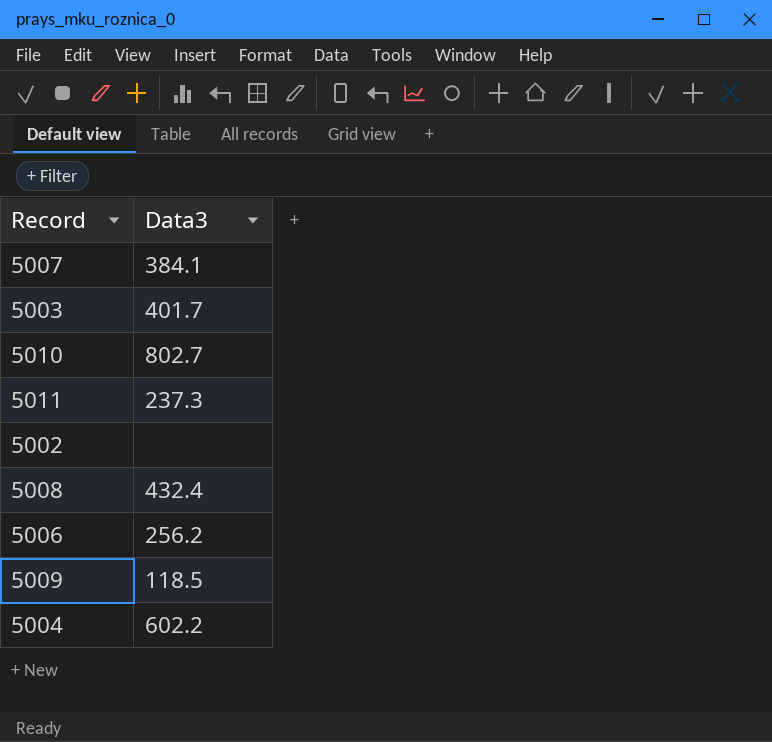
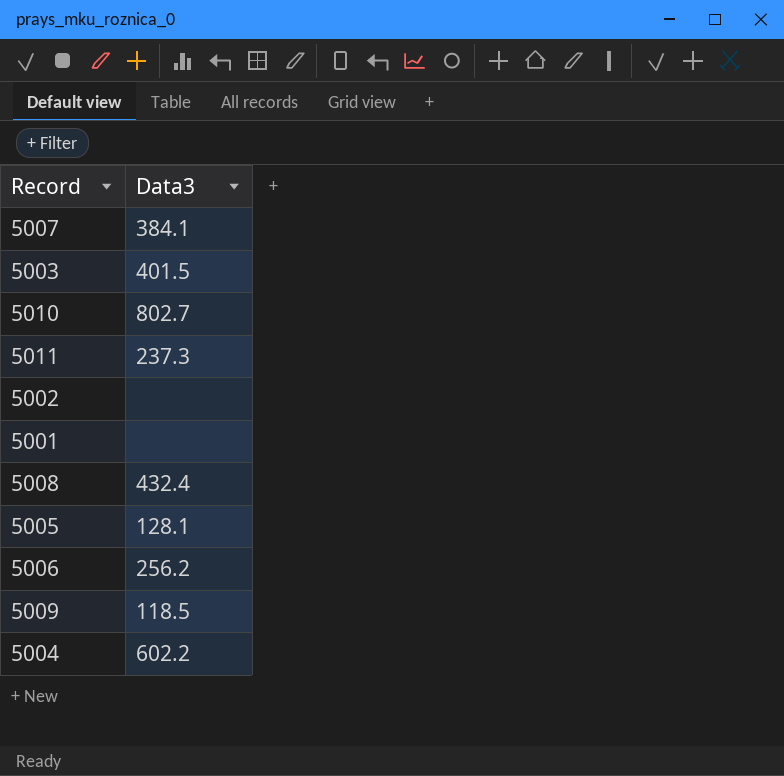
5003 | Data3: 401.7 -> 401.5
row 5001: none -> none
row 5005: none -> 128.1

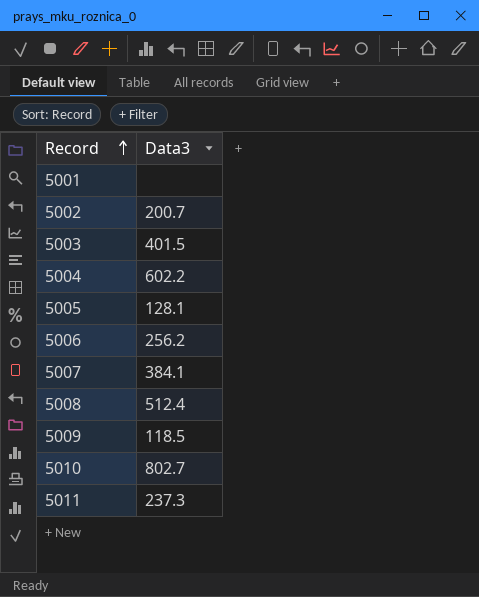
row order: none -> Record ascending
5002 | Data3: none -> 200.7
5008 | Data3: 432.4 -> 512.4

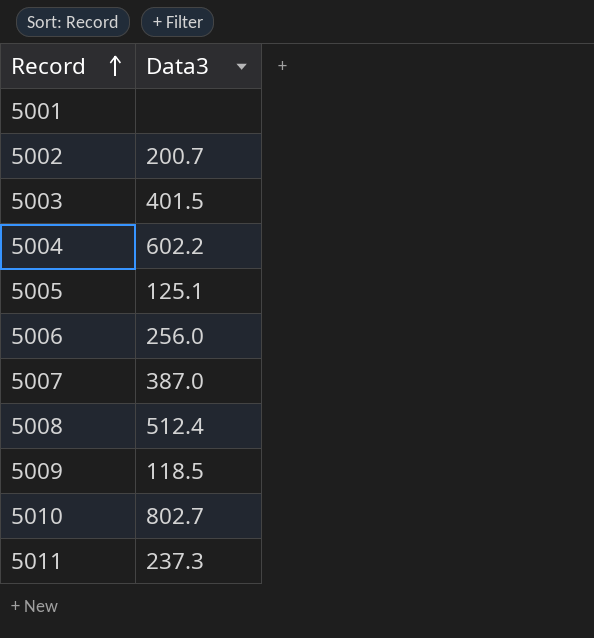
5005 | Data3: 128.1 -> 125.1
5006 | Data3: 256.2 -> 256.0
5007 | Data3: 384.1 -> 387.0

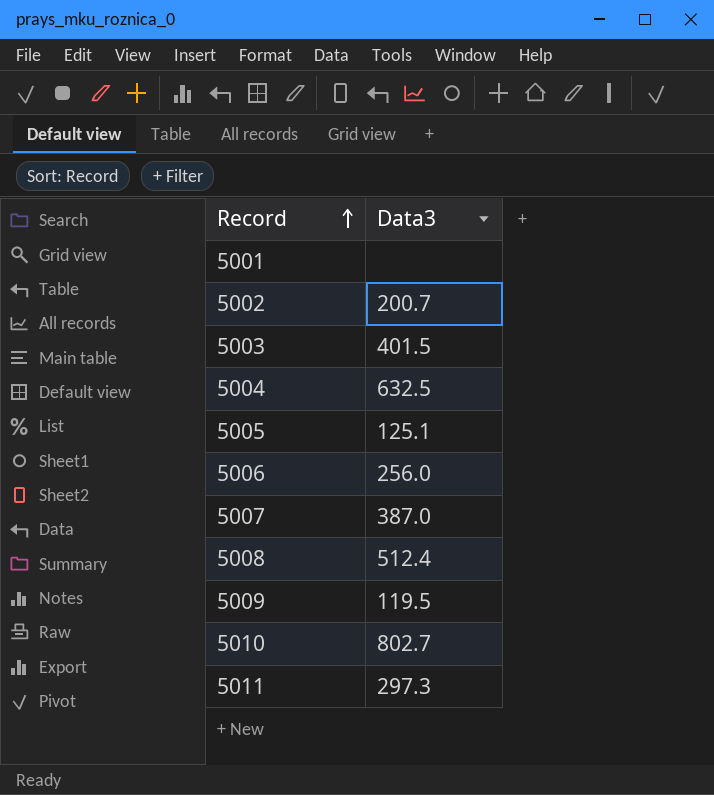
5004 | Data3: 602.2 -> 632.5
5009 | Data3: 118.5 -> 119.5
5011 | Data3: 237.3 -> 297.3

